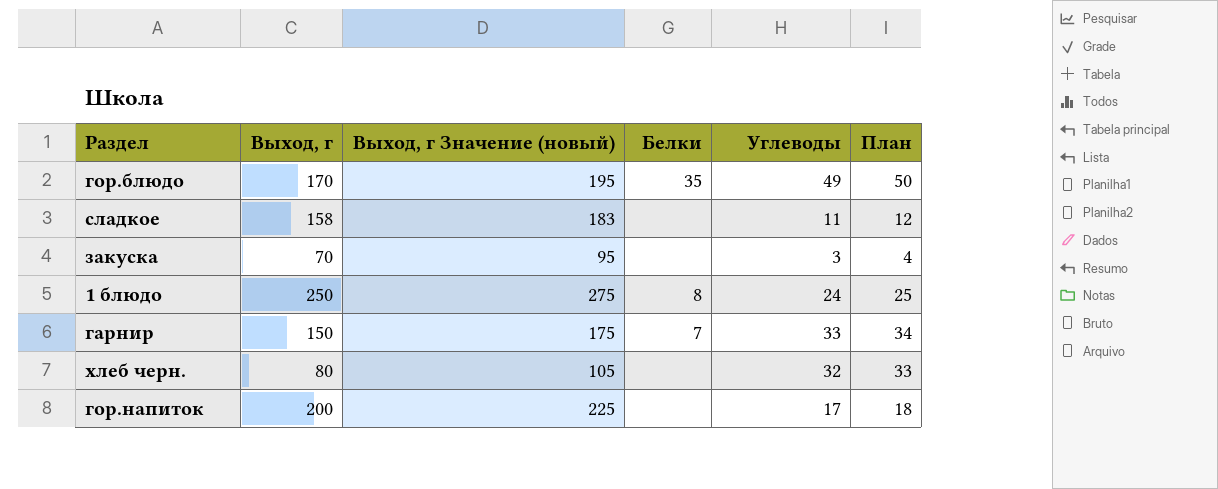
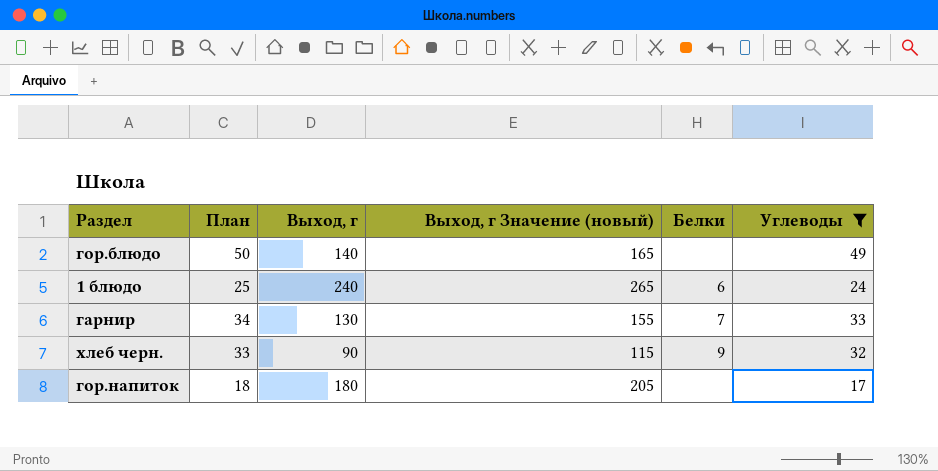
filter: none -> Углеводы >= 17
column План | position: 6 -> 2
гор.блюдо | Выход, г: 170 -> 140
гор.блюдо | Выход, г Значение (новый): 195 -> 165
гор.блюдо | Белки: 35 -> none
1 блюдо | Выход, г: 250 -> 240
1 блюдо | Выход, г Значение (новый): 275 -> 265
1 блюдо | Белки: 8 -> 6
гарнир | Выход, г: 150 -> 130
гарнир | Выход, г Значение (новый): 175 -> 155
хлеб черн. | Выход, г: 80 -> 90
хлеб черн. | Выход, г Значение (новый): 105 -> 115
хлеб черн. | Белки: none -> 9
гор.напиток | Выход, г: 200 -> 180
гор.напиток | Выход, г Значение (новый): 225 -> 205

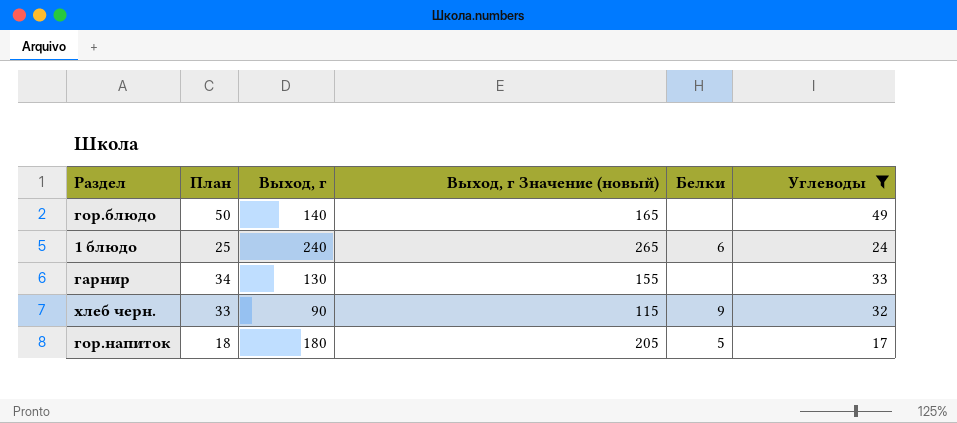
гарнир | Белки: 7 -> none
гор.напиток | Белки: none -> 5

